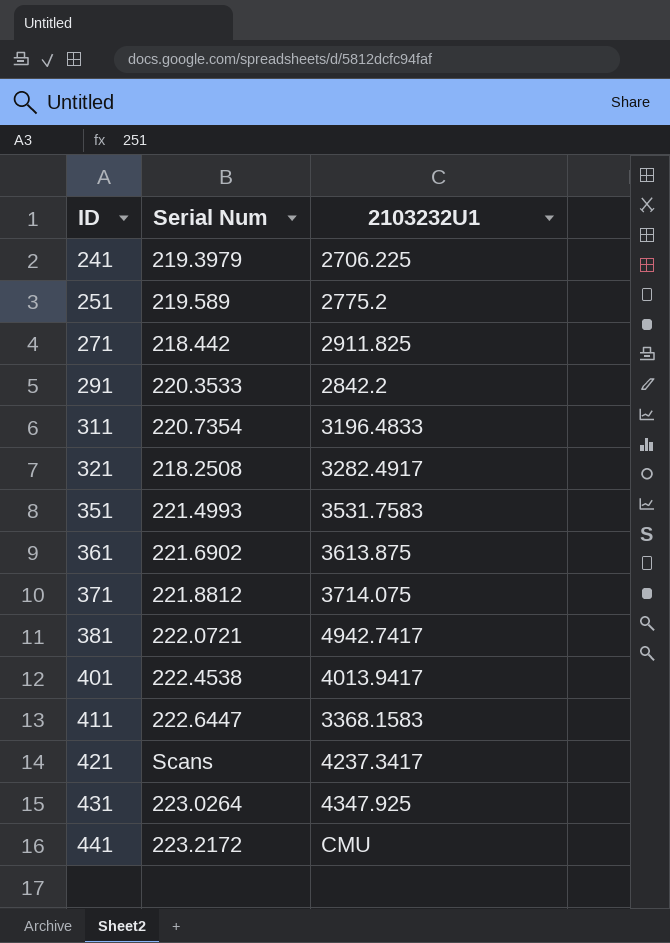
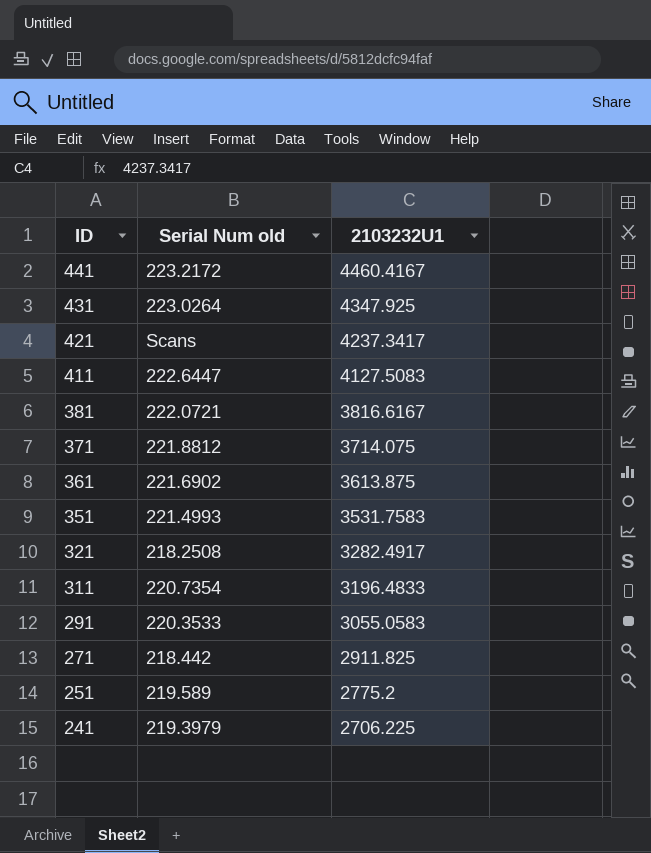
row order: ID ascending -> ID descending
column name: Serial Num -> Serial Num old
row 401: 222.4538 | 4013.9417 -> none
441 | 2103232U1: CMU -> 4460.4167
411 | 2103232U1: 3368.1583 -> 4127.5083
381 | 2103232U1: 4942.7417 -> 3816.6167
291 | 2103232U1: 2842.2 -> 3055.0583

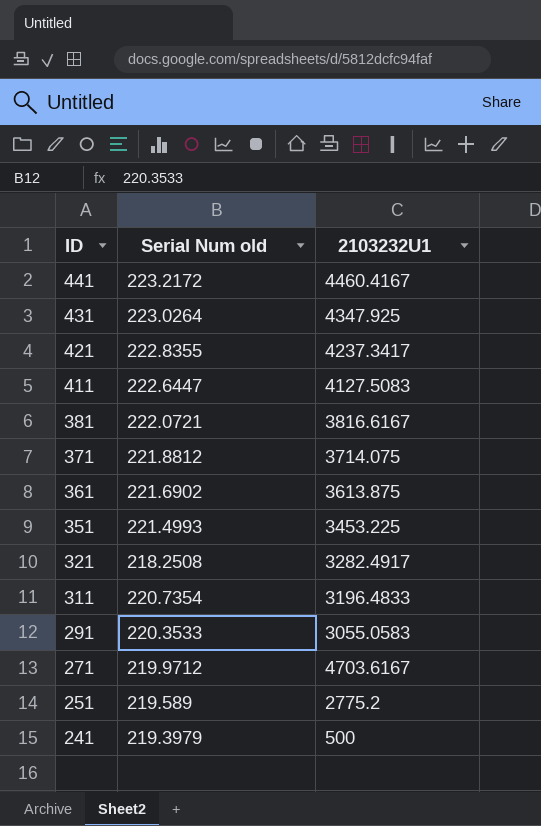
421 | Serial Num old: Scans -> 222.8355
351 | 2103232U1: 3531.7583 -> 3453.225
271 | Serial Num old: 218.442 -> 219.9712
271 | 2103232U1: 2911.825 -> 4703.6167
241 | 2103232U1: 2706.225 -> 500

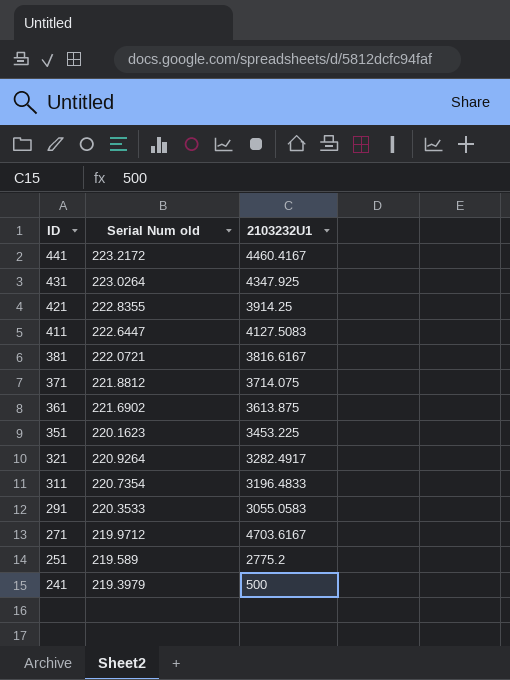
421 | 2103232U1: 4237.3417 -> 3914.25
351 | Serial Num old: 221.4993 -> 220.1623
321 | Serial Num old: 218.2508 -> 220.9264

